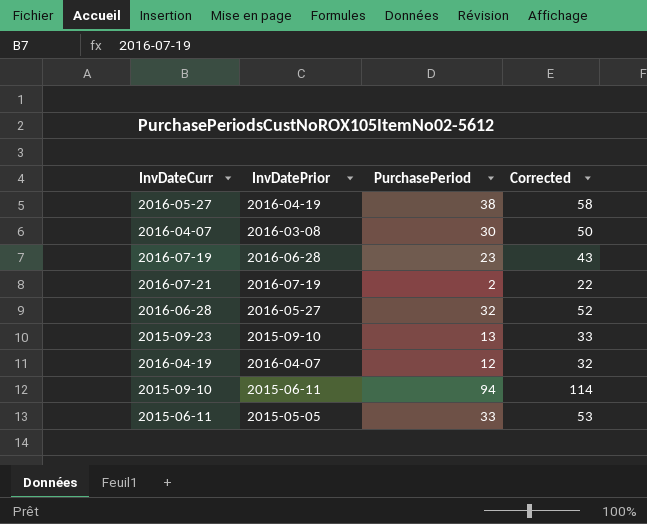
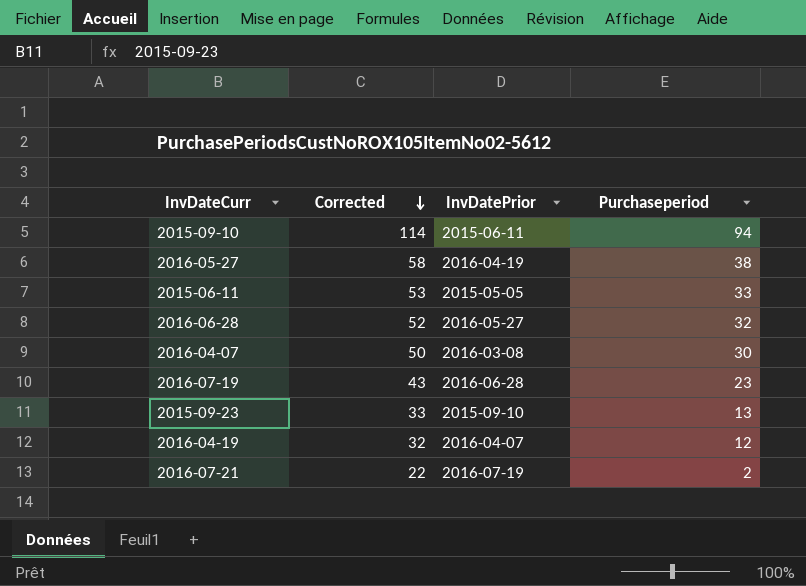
row order: none -> Corrected descending
column Corrected | position: 4 -> 2
column name: PurchasePeriod -> Purchaseperiod

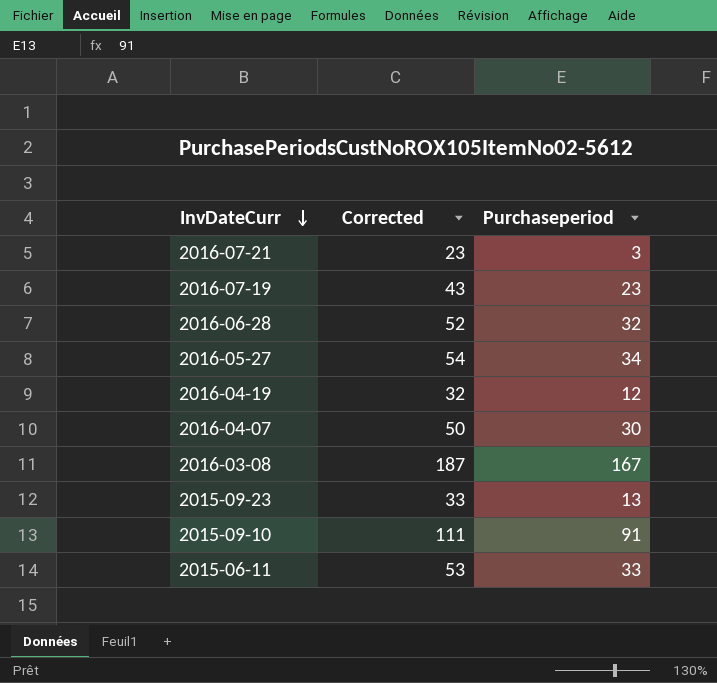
row order: Corrected descending -> InvDateCurr descending
column InvDatePrior | position: 3 -> none
2016-07-21 | Corrected: 22 -> 23
2016-07-21 | Purchaseperiod: 2 -> 3
2016-05-27 | Corrected: 58 -> 54
2016-05-27 | Purchaseperiod: 38 -> 34
row 2016-03-08: none -> 187 | 167
2015-09-10 | Corrected: 114 -> 111
2015-09-10 | Purchaseperiod: 94 -> 91

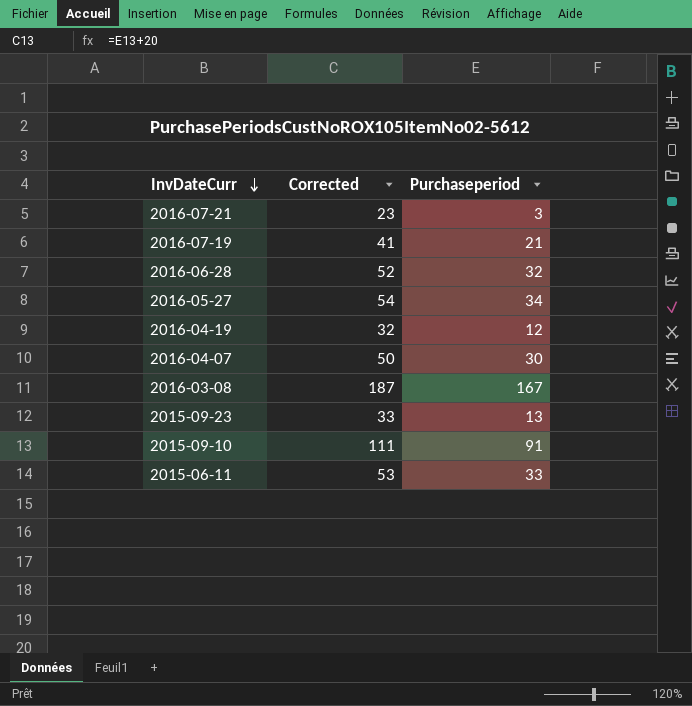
2016-07-19 | Corrected: 43 -> 41
2016-07-19 | Purchaseperiod: 23 -> 21

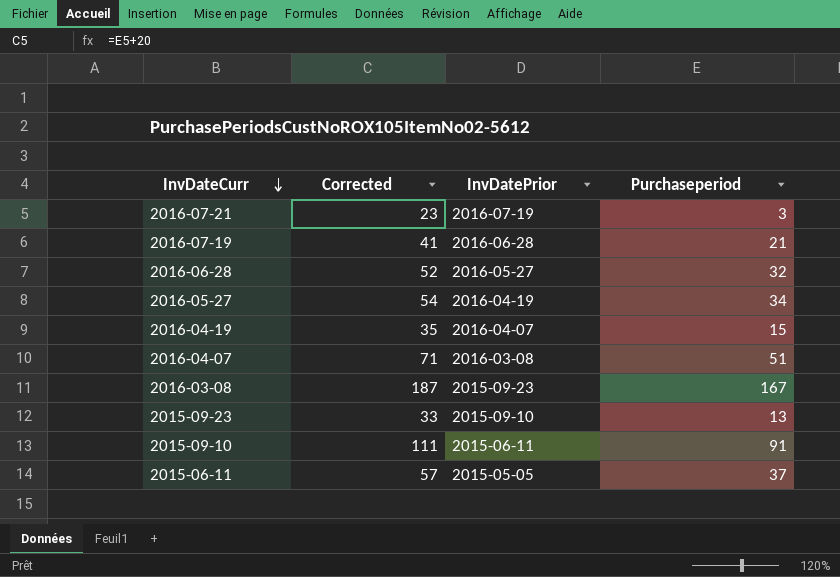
column InvDatePrior | position: none -> 3
2016-04-19 | Corrected: 32 -> 35
2016-04-19 | Purchaseperiod: 12 -> 15
2016-04-07 | Corrected: 50 -> 71
2016-04-07 | Purchaseperiod: 30 -> 51
2015-06-11 | Corrected: 53 -> 57
2015-06-11 | Purchaseperiod: 33 -> 37

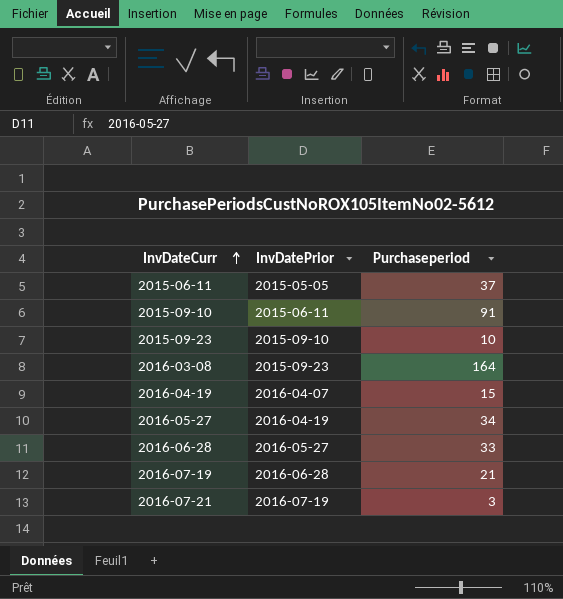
row order: InvDateCurr descending -> InvDateCurr ascending
column Corrected | formula: [Purchaseperiod] + 20 -> none
row 2016-04-07: 71 | 2016-03-08 | 51 -> none
2015-09-23 | Purchaseperiod: 13 -> 10
2016-03-08 | Purchaseperiod: 167 -> 164
2016-06-28 | Purchaseperiod: 32 -> 33

